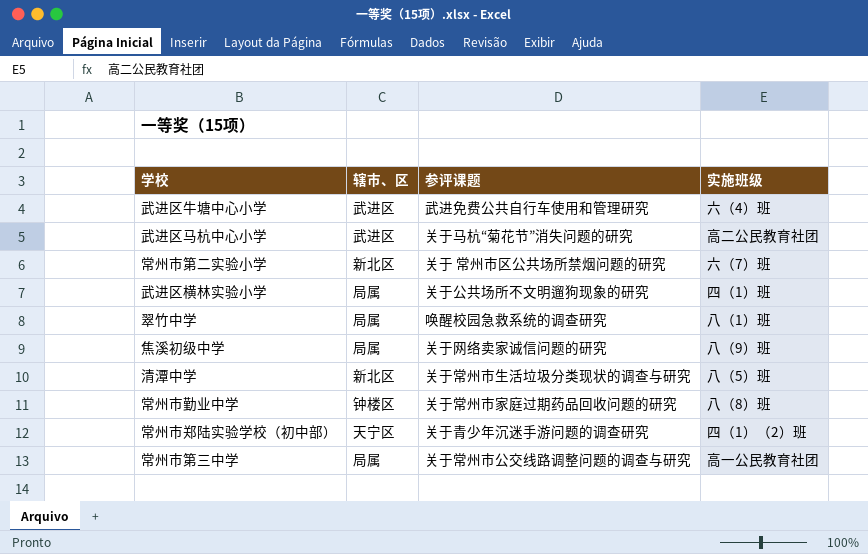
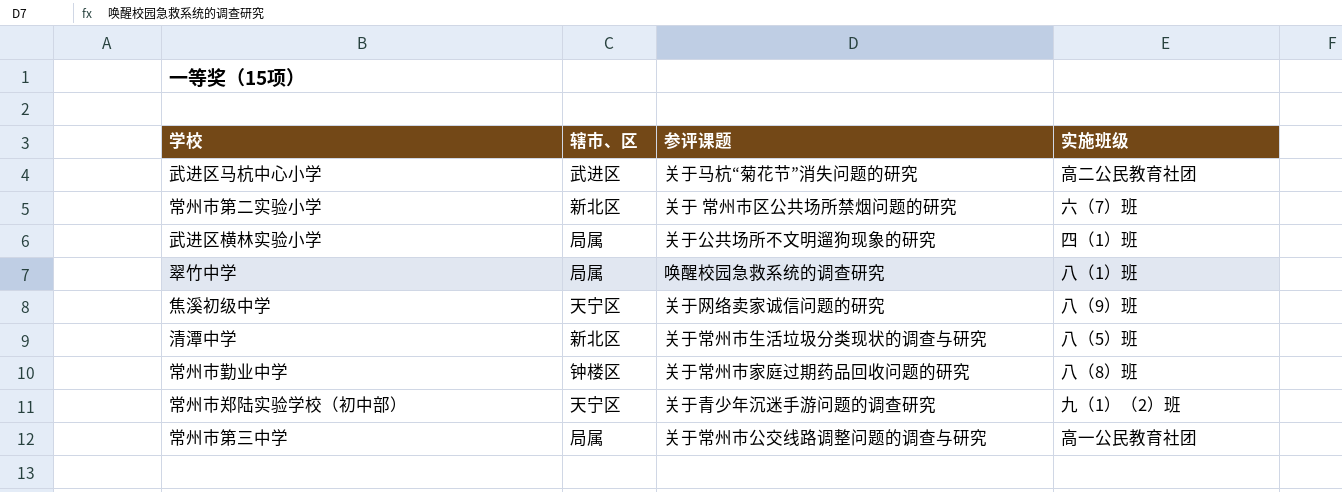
row 武进区牛塘中心小学: 武进区 | 武进免费公共自行车使用和管理研究 | 六（4）班 -> none
焦溪初级中学 | 辖市、区: 局属 -> 天宁区
常州市郑陆实验学校（初中部） | 实施班级: 四（1）（2）班 -> 九（1）（2）班

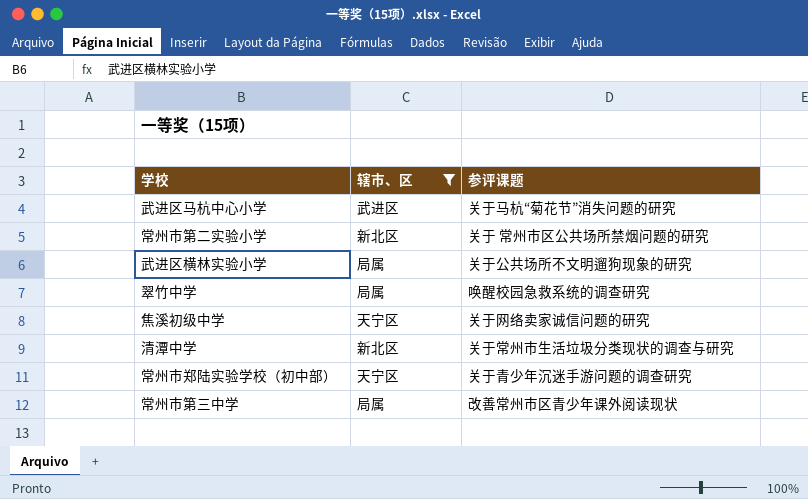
filter: none -> 辖市、区 != 钟楼区
column 实施班级 | position: 4 -> none
常州市第三中学 | 参评课题: 关于常州市公交线路调整问题的调查与研究 -> 改善常州市区青少年课外阅读现状

